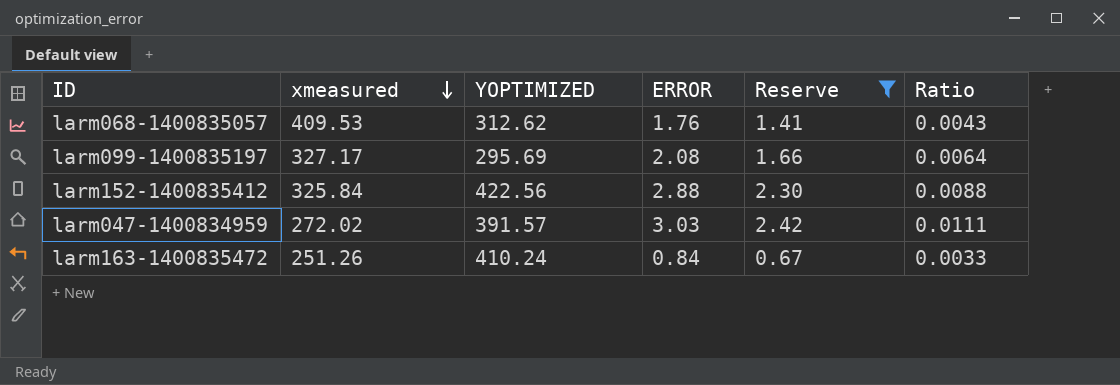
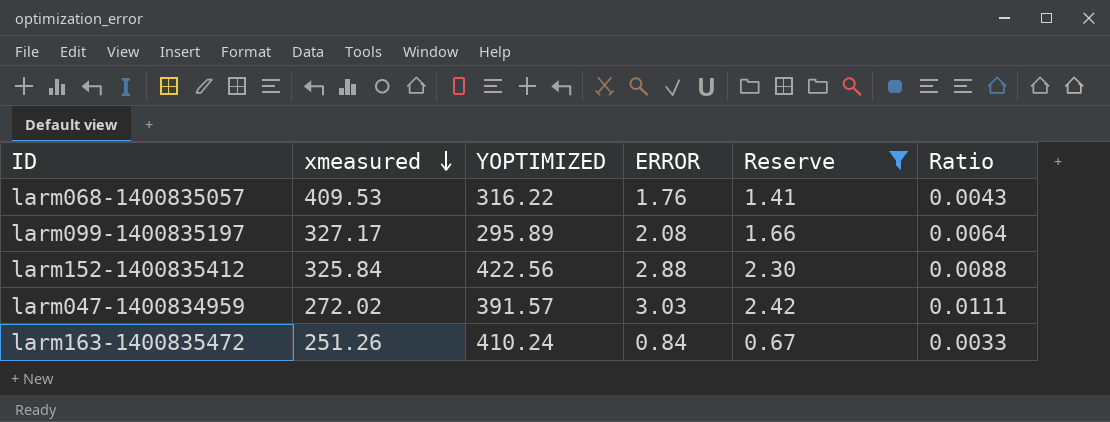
larm068-1400835057 | YOPTIMIZED: 312.62 -> 316.22
larm099-1400835197 | YOPTIMIZED: 295.69 -> 295.89

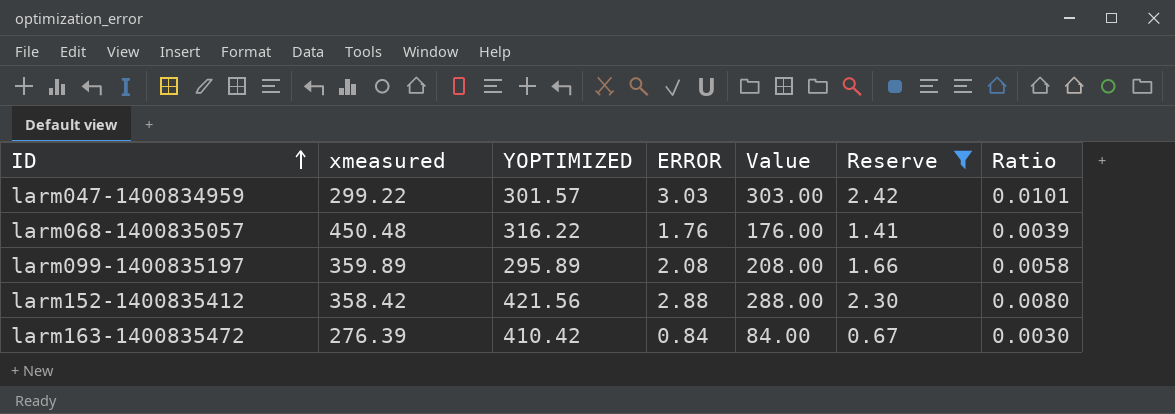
row order: xmeasured descending -> ID ascending
column Value | formula: none -> [ERROR] * 100
larm047-1400834959 | xmeasured: 272.02 -> 299.22
larm047-1400834959 | YOPTIMIZED: 391.57 -> 301.57
larm047-1400834959 | Ratio: 0.0111 -> 0.0101
larm068-1400835057 | xmeasured: 409.53 -> 450.48
larm068-1400835057 | Ratio: 0.0043 -> 0.0039
larm099-1400835197 | xmeasured: 327.17 -> 359.89
larm099-1400835197 | Ratio: 0.0064 -> 0.0058
larm152-1400835412 | xmeasured: 325.84 -> 358.42
larm152-1400835412 | YOPTIMIZED: 422.56 -> 421.56
larm152-1400835412 | Ratio: 0.0088 -> 0.0080
larm163-1400835472 | xmeasured: 251.26 -> 276.39
larm163-1400835472 | YOPTIMIZED: 410.24 -> 410.42
larm163-1400835472 | Ratio: 0.0033 -> 0.0030

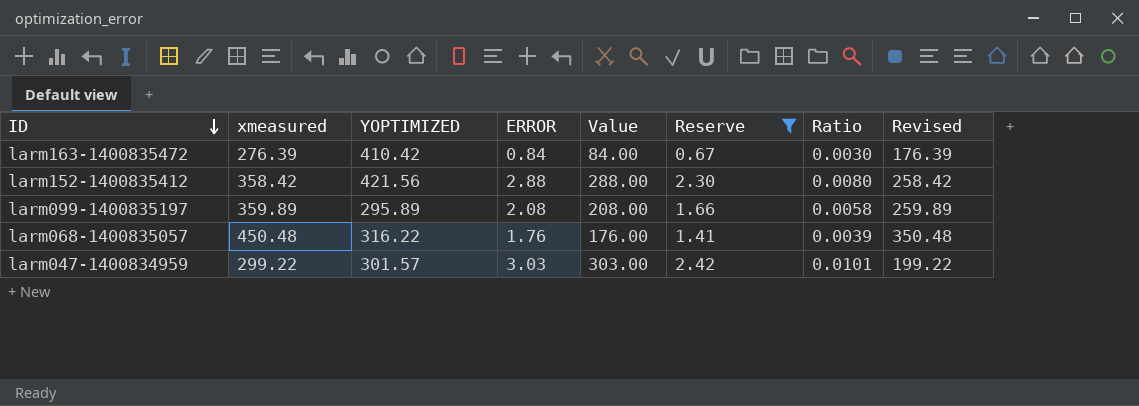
row order: ID ascending -> ID descending
column Revised | formula: none -> [xmeasured] - 100

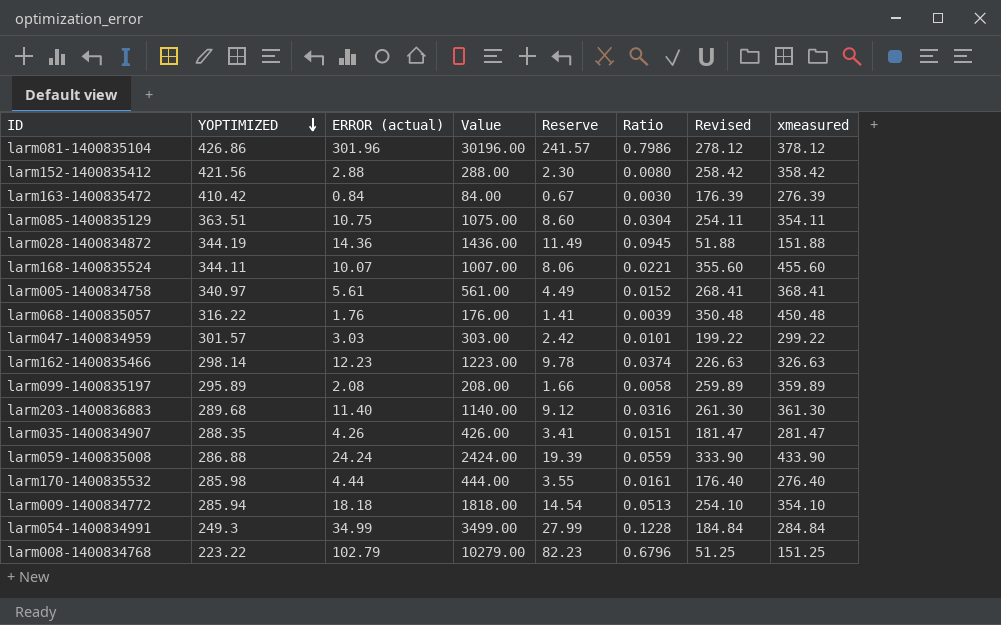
filter: Reserve <= 2.42 -> none
row order: ID descending -> YOPTIMIZED descending
column name: ERROR -> ERROR (actual)
column xmeasured | position: 2 -> 8

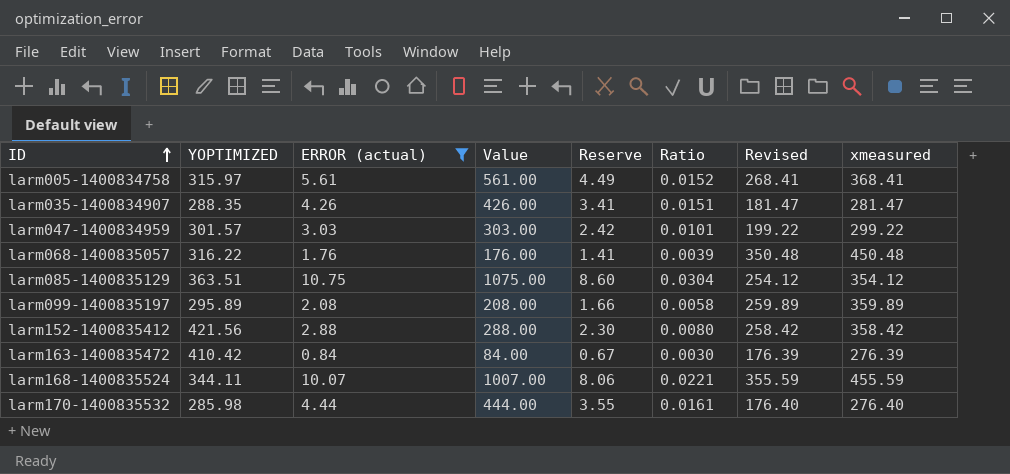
filter: none -> ERROR (actual) <= 10.75
row order: YOPTIMIZED descending -> ID ascending
larm005-1400834758 | YOPTIMIZED: 340.97 -> 315.97
larm085-1400835129 | Revised: 254.11 -> 254.12
larm085-1400835129 | xmeasured: 354.11 -> 354.12
larm168-1400835524 | Revised: 355.60 -> 355.59
larm168-1400835524 | xmeasured: 455.60 -> 455.59

